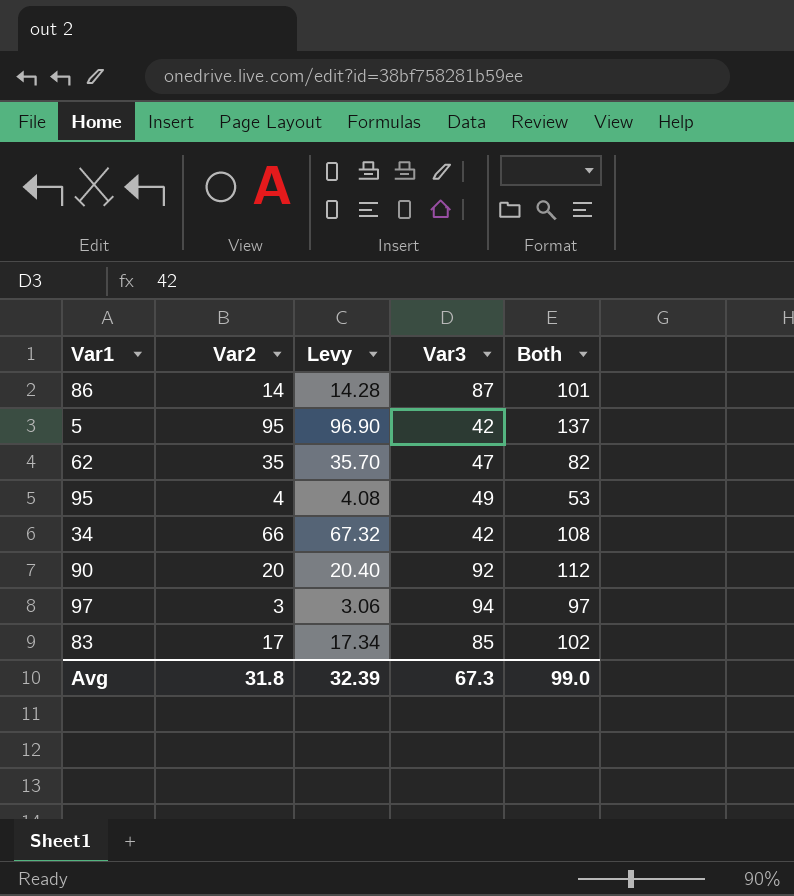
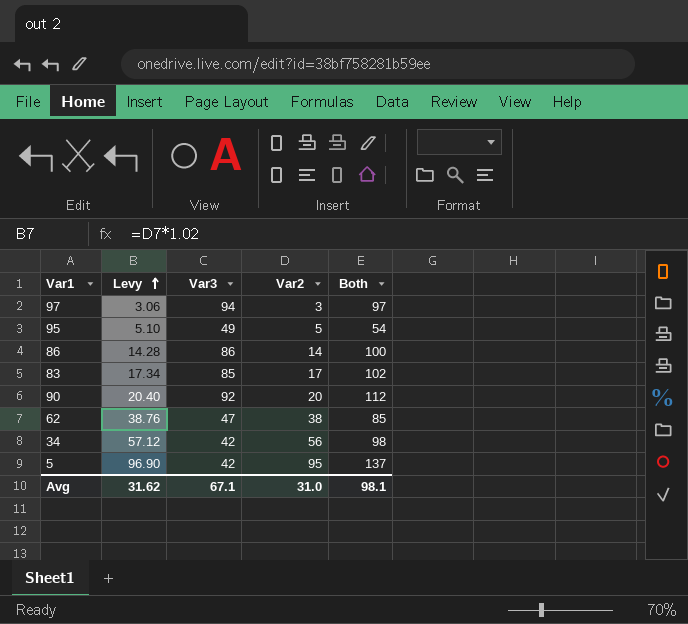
row order: none -> Levy ascending
column Var2 | position: 2 -> 4
95 | Levy: 4.08 -> 5.10
95 | Var2: 4 -> 5
95 | Both: 53 -> 54
86 | Var3: 87 -> 86
86 | Both: 101 -> 100
62 | Levy: 35.70 -> 38.76
62 | Var2: 35 -> 38
62 | Both: 82 -> 85
34 | Levy: 67.32 -> 57.12
34 | Var2: 66 -> 56
34 | Both: 108 -> 98
Avg | Levy: 32.39 -> 31.62
Avg | Var3: 67.3 -> 67.1
Avg | Var2: 31.8 -> 31.0
Avg | Both: 99.0 -> 98.1

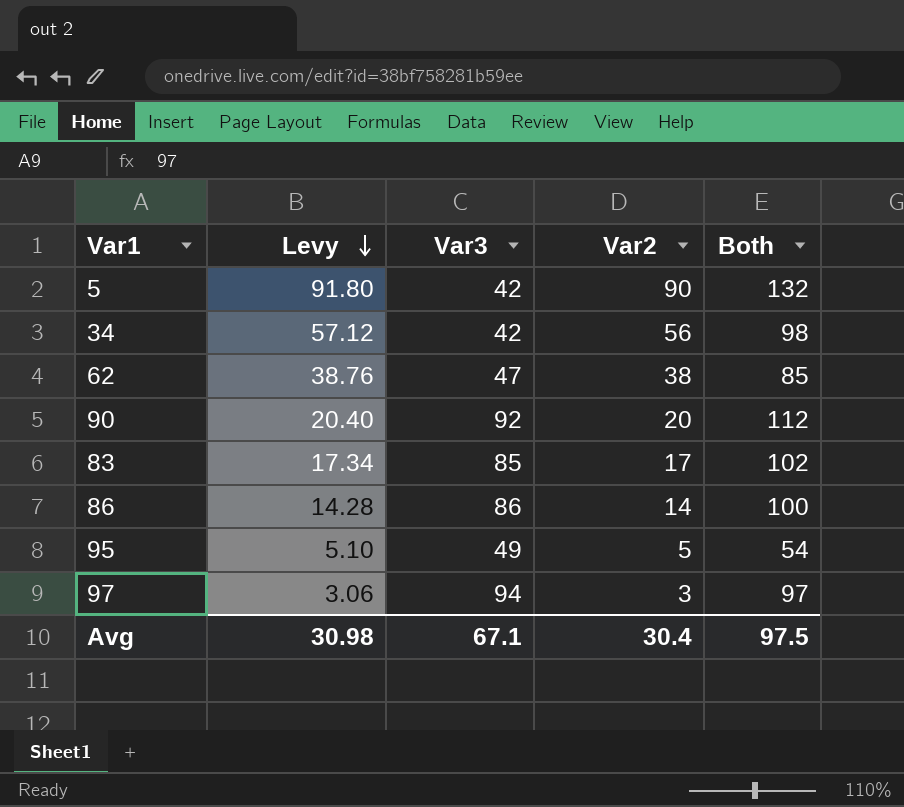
row order: Levy ascending -> Levy descending
5 | Levy: 96.90 -> 91.80
5 | Var2: 95 -> 90
5 | Both: 137 -> 132
Avg | Levy: 31.62 -> 30.98
Avg | Var2: 31.0 -> 30.4
Avg | Both: 98.1 -> 97.5

